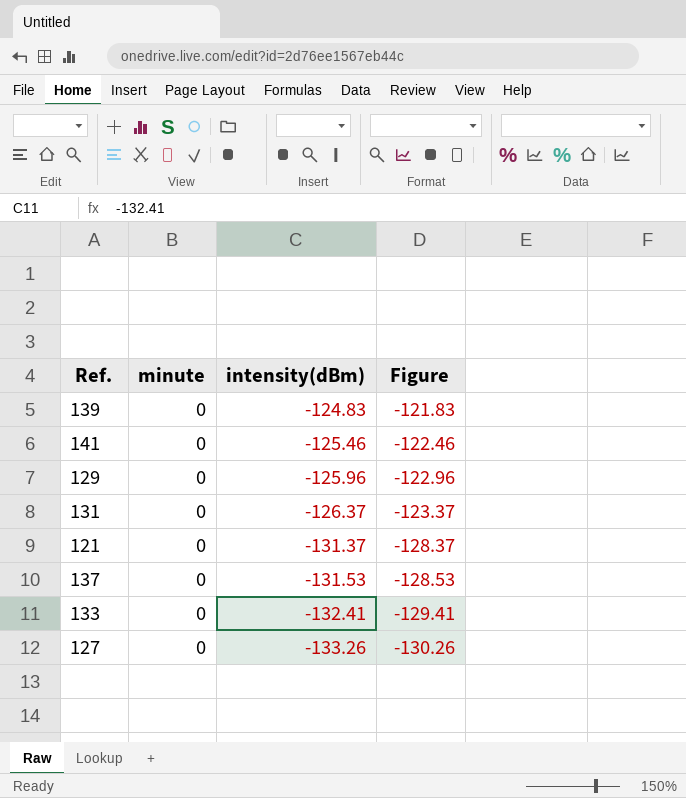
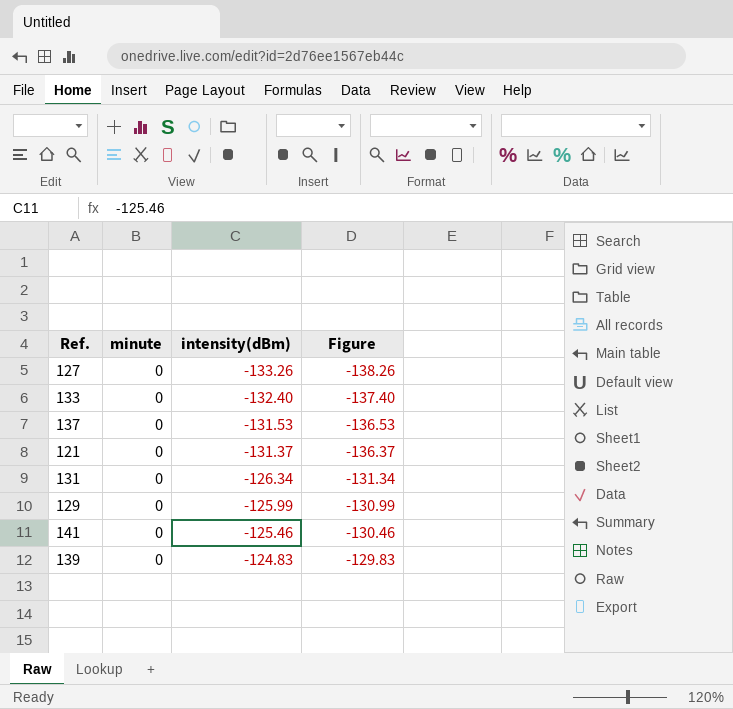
row order: intensity(dBm) descending -> intensity(dBm) ascending
column Figure | formula: [intensity(dBm)] + 3 -> [intensity(dBm)] - 5
133 | intensity(dBm): -132.41 -> -132.40
131 | intensity(dBm): -126.37 -> -126.34
129 | intensity(dBm): -125.96 -> -125.99

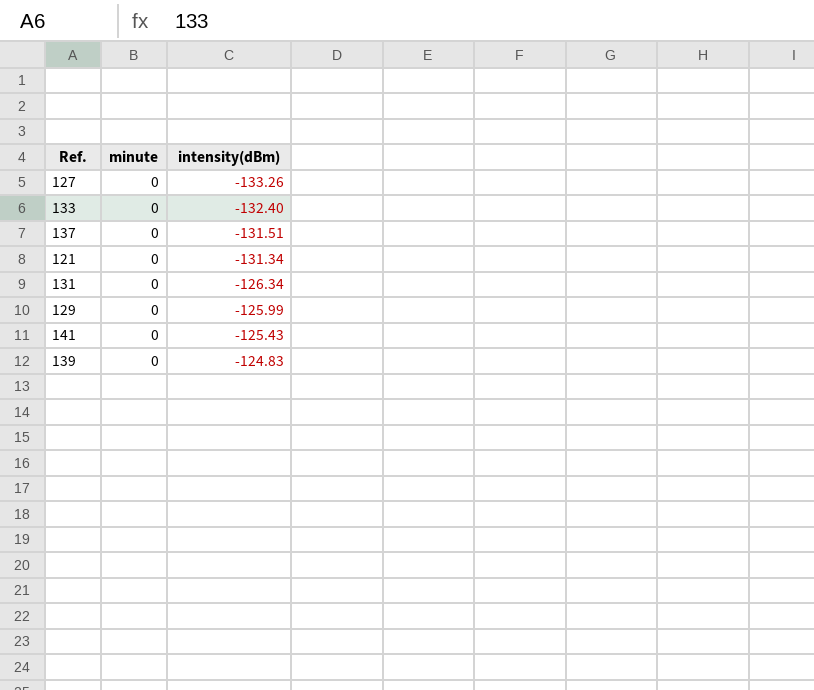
column Figure | formula: [intensity(dBm)] - 5 -> none
137 | intensity(dBm): -131.53 -> -131.51
121 | intensity(dBm): -131.37 -> -131.34
141 | intensity(dBm): -125.46 -> -125.43

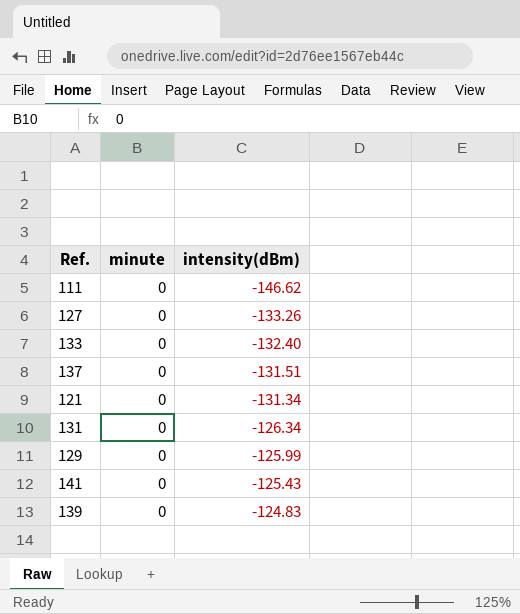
row 111: none -> 0 | -146.62

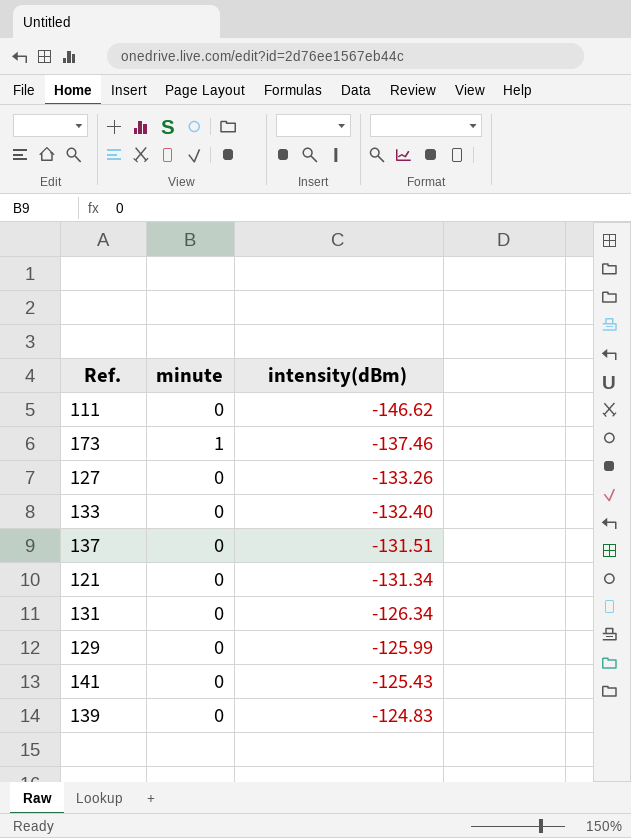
row 173: none -> 1 | -137.46

